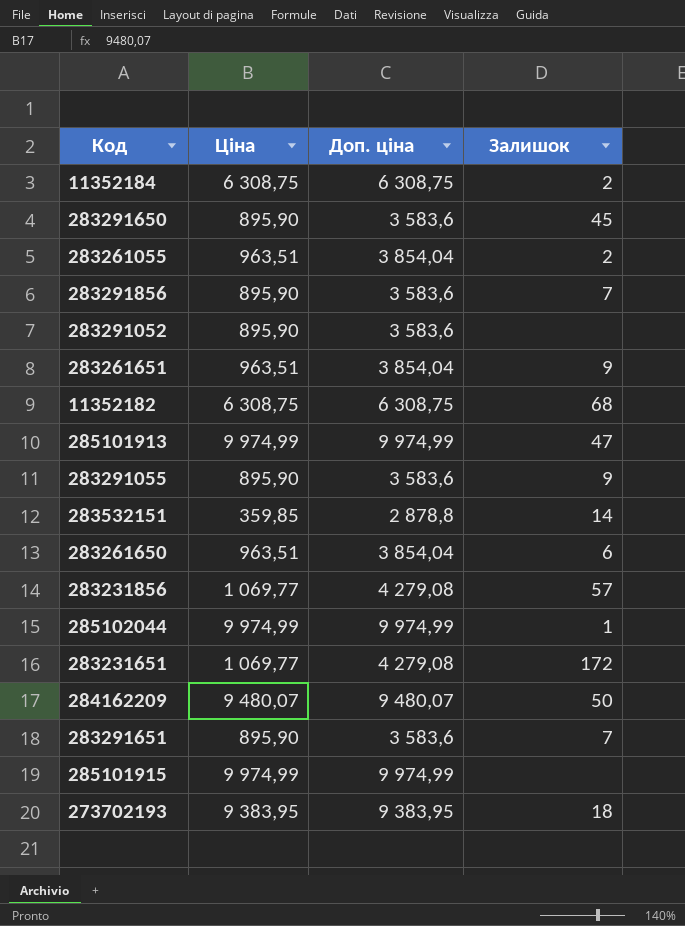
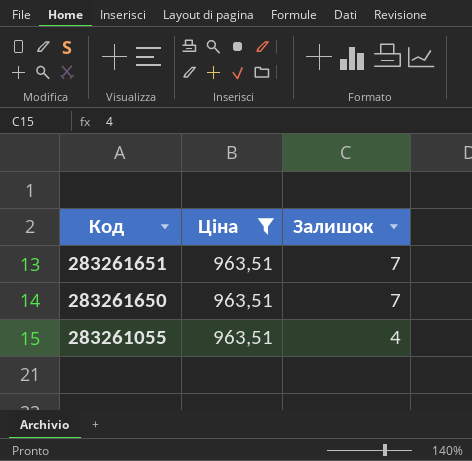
filter: none -> Ціна = 963,51
row order: none -> Код descending
column Доп. ціна | position: 3 -> none
283261651 | Залишок: 9 -> 7
283261650 | Залишок: 6 -> 7
283261055 | Залишок: 2 -> 4

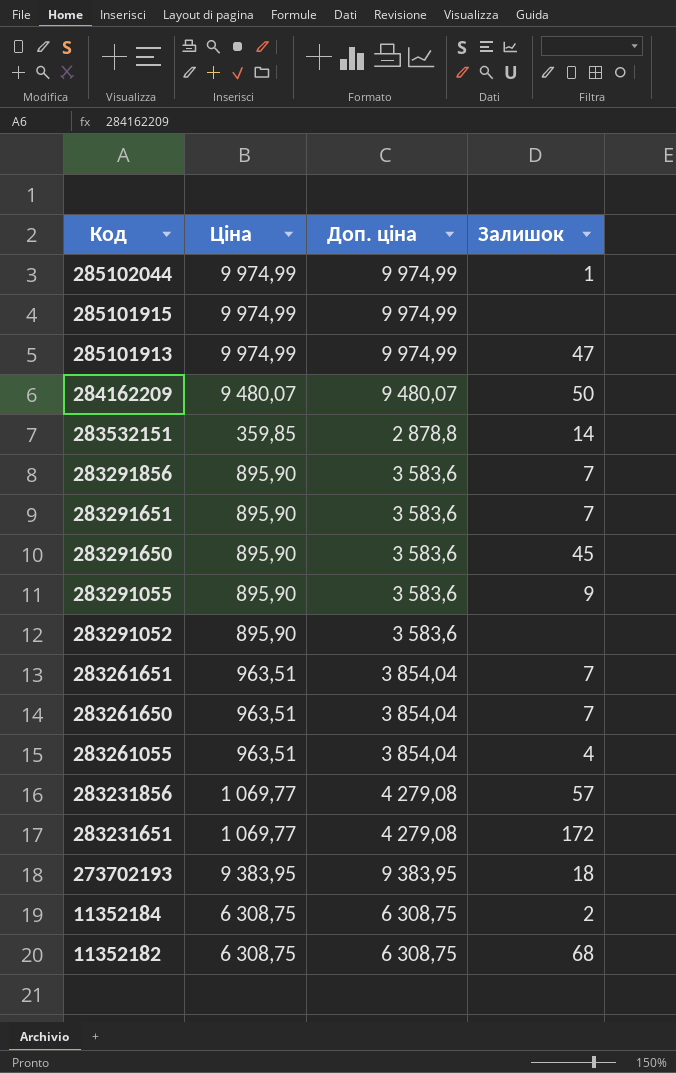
filter: Ціна = 963,51 -> none
column Доп. ціна | position: none -> 3

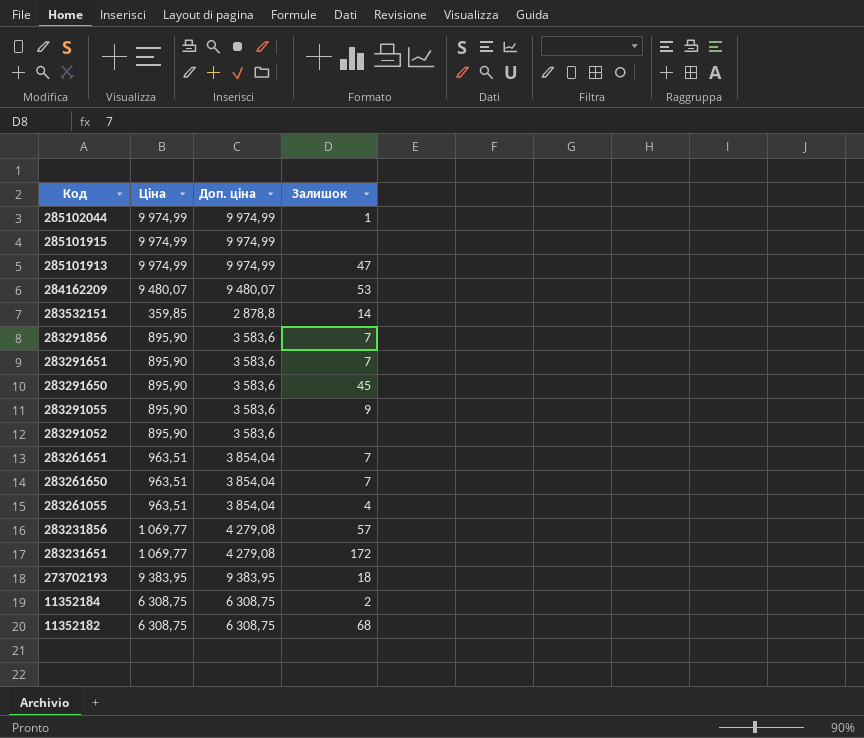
284162209 | Залишок: 50 -> 53

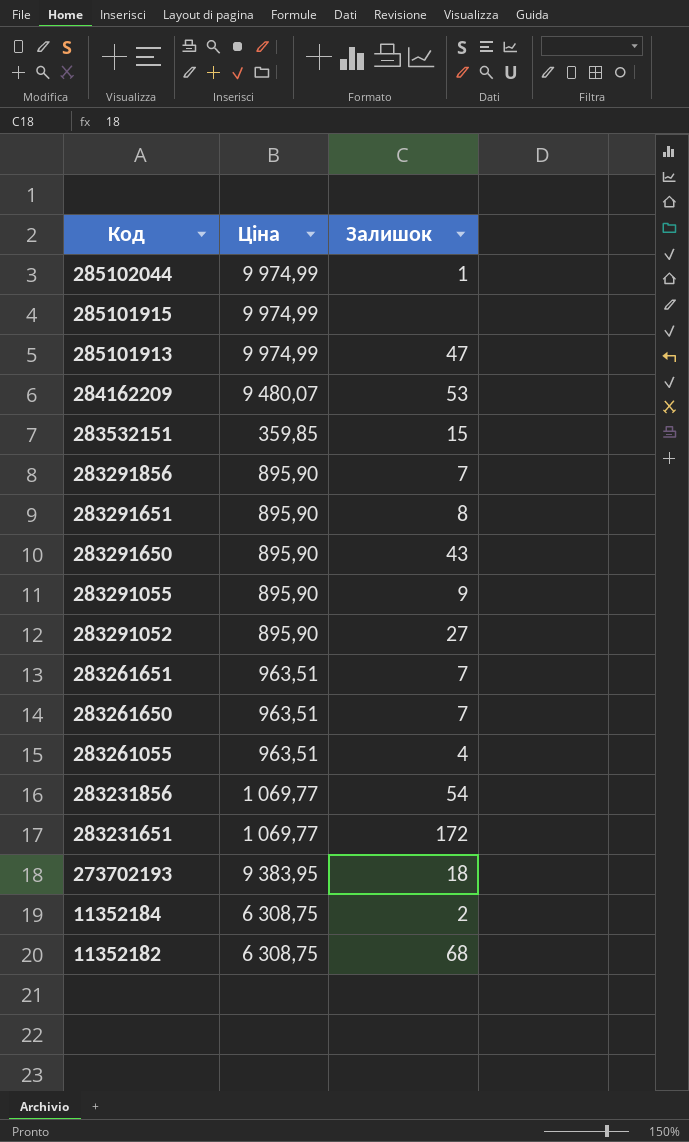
column Доп. ціна | position: 3 -> none
283532151 | Залишок: 14 -> 15
283291651 | Залишок: 7 -> 8
283291650 | Залишок: 45 -> 43
283291052 | Залишок: none -> 27
283231856 | Залишок: 57 -> 54

